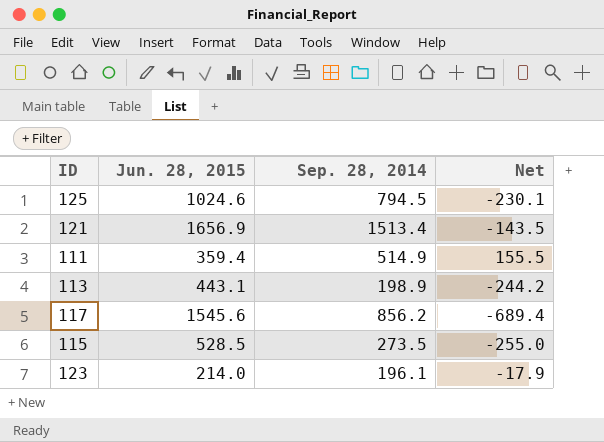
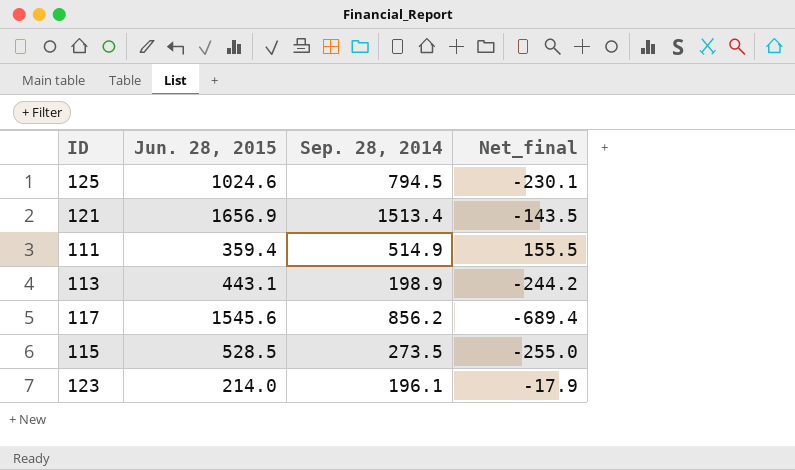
column name: Net -> Net_final

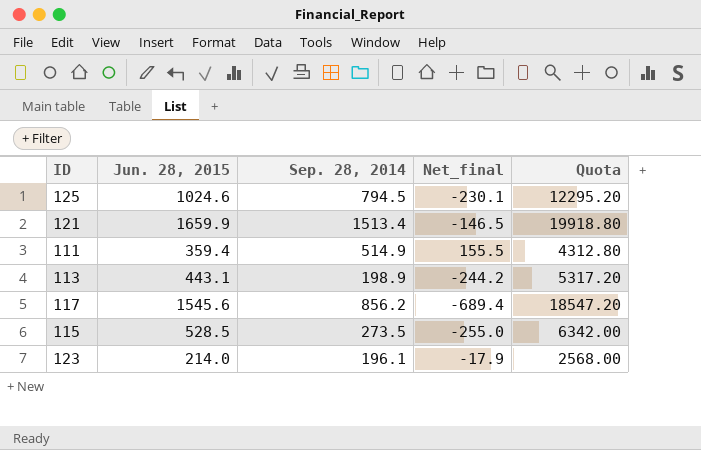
column Quota | formula: none -> [Jun. 28, 2015] * 12
121 | Jun. 28, 2015: 1656.9 -> 1659.9
121 | Net_final: -143.5 -> -146.5

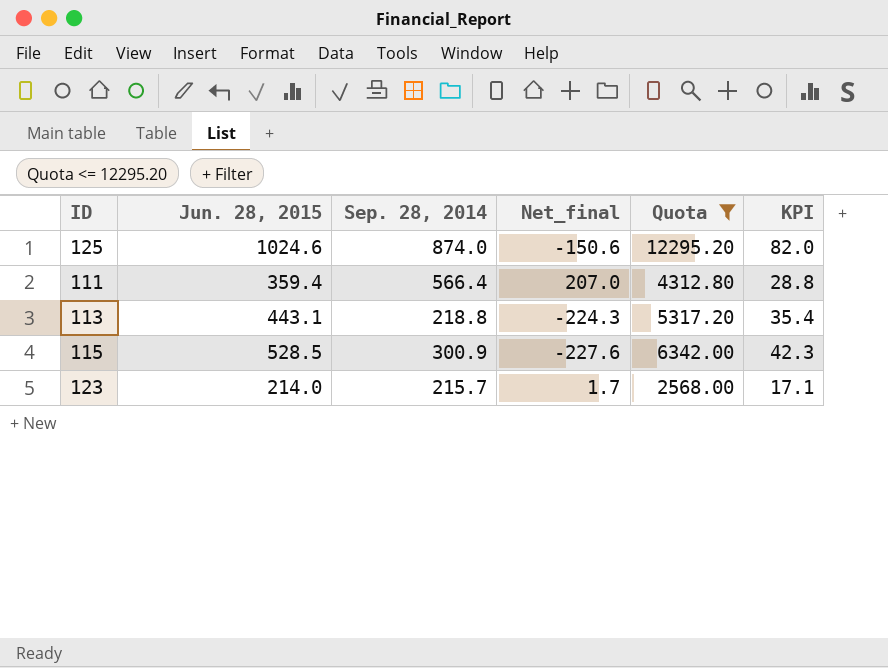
filter: none -> Quota <= 12295.20
column KPI | formula: none -> [Jun. 28, 2015] * 0.08
125 | Sep. 28, 2014: 794.5 -> 874.0
125 | Net_final: -230.1 -> -150.6
111 | Sep. 28, 2014: 514.9 -> 566.4
111 | Net_final: 155.5 -> 207.0
113 | Sep. 28, 2014: 198.9 -> 218.8
113 | Net_final: -244.2 -> -224.3
115 | Sep. 28, 2014: 273.5 -> 300.9
115 | Net_final: -255.0 -> -227.6
123 | Sep. 28, 2014: 196.1 -> 215.7
123 | Net_final: -17.9 -> 1.7

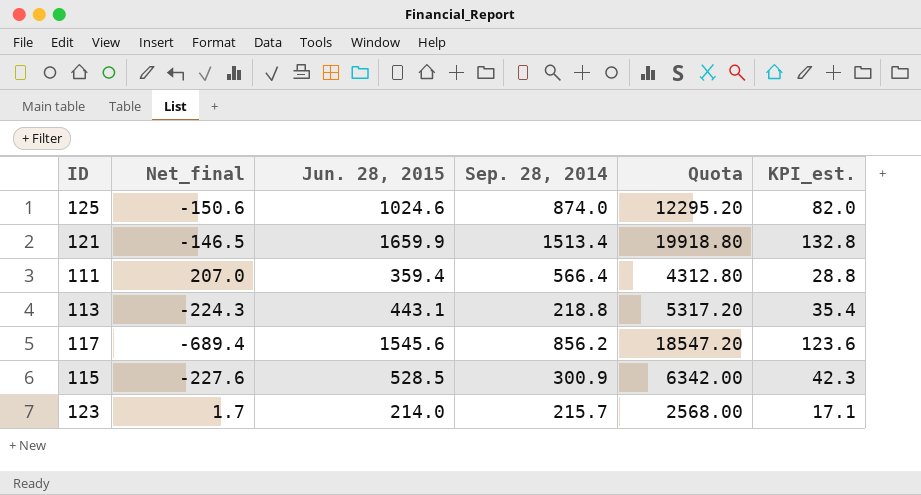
filter: Quota <= 12295.20 -> none
column Net_final | position: 4 -> 2
column name: KPI -> KPI_est.

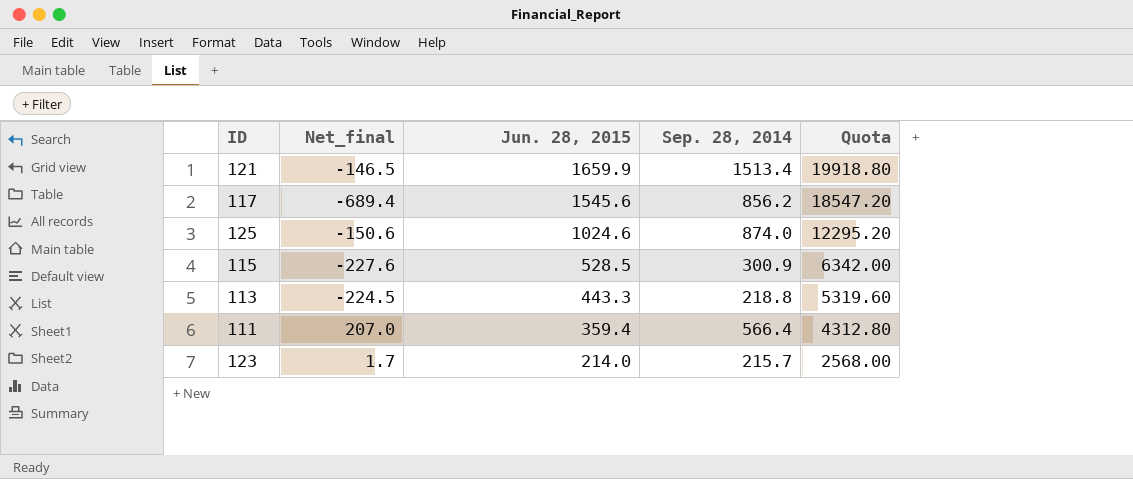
row order: none -> Jun. 28, 2015 descending
column KPI_est. | formula: [Jun. 28, 2015] * 0.08 -> none
113 | Net_final: -224.3 -> -224.5
113 | Jun. 28, 2015: 443.1 -> 443.3
113 | Quota: 5317.20 -> 5319.60

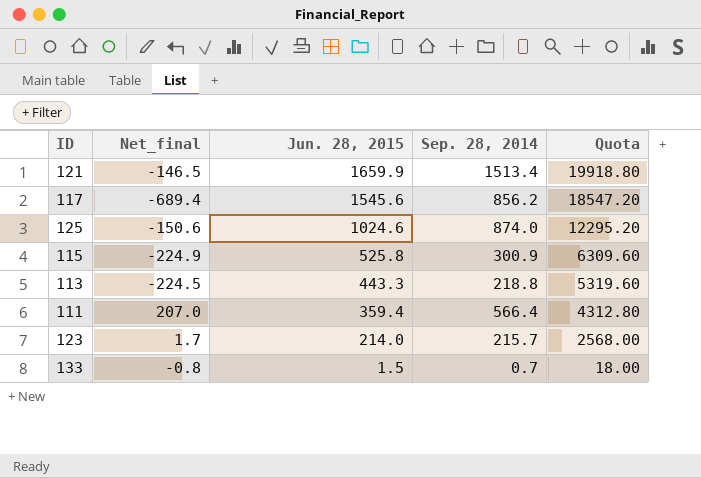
115 | Net_final: -227.6 -> -224.9
115 | Jun. 28, 2015: 528.5 -> 525.8
115 | Quota: 6342.00 -> 6309.60
row 133: none -> -0.8 | 1.5 | 0.7 | 18.00

